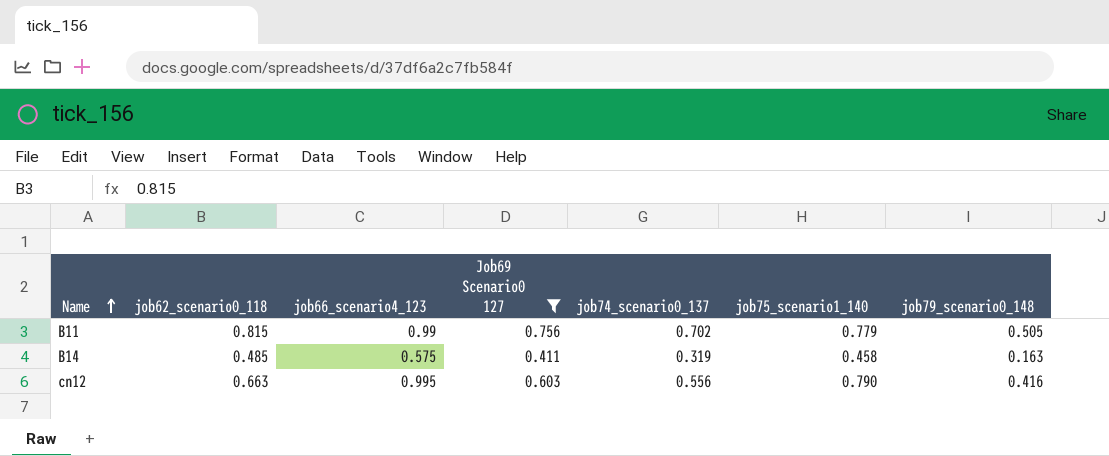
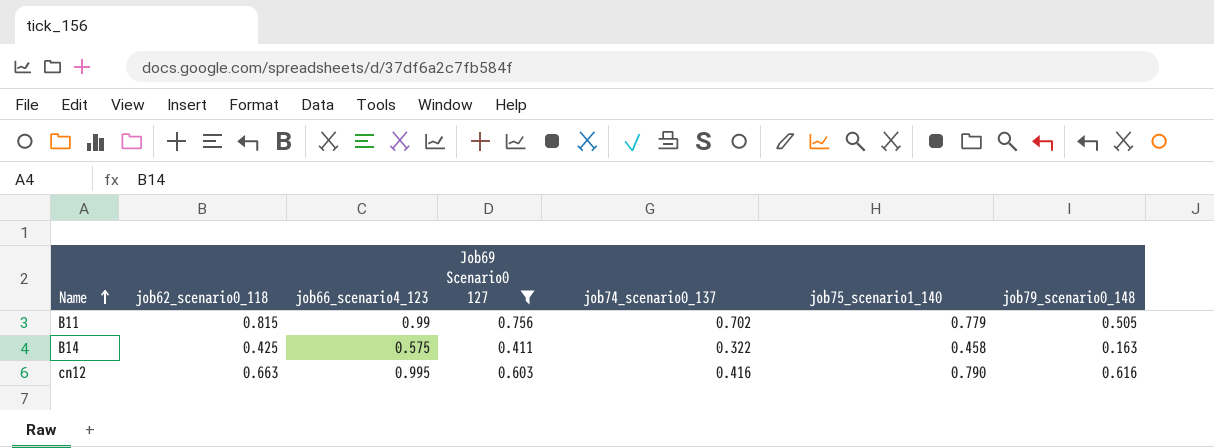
B14 | job62_scenario0_118: 0.485 -> 0.425
B14 | job74_scenario0_137: 0.319 -> 0.322
cn12 | job74_scenario0_137: 0.556 -> 0.416
cn12 | job79_scenario0_148: 0.416 -> 0.616

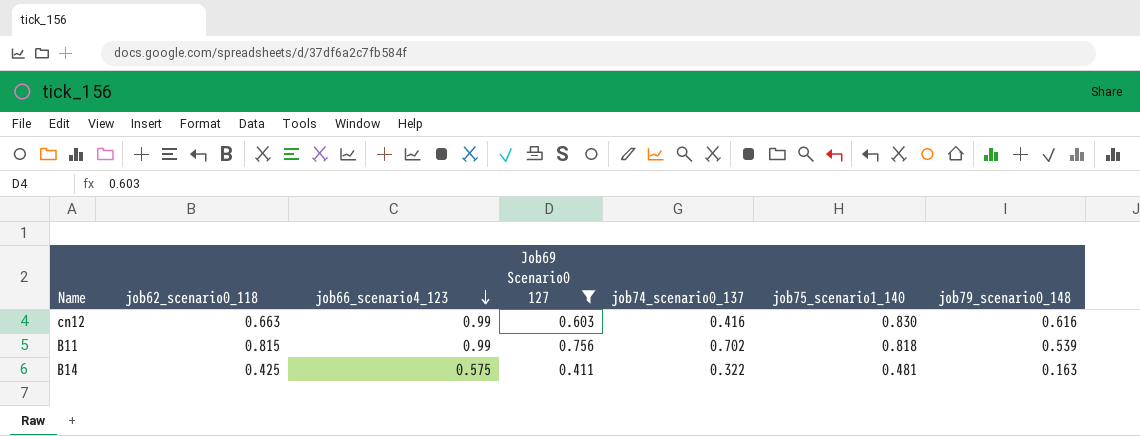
row order: Name ascending -> job66_scenario4_123 descending
cn12 | job66_scenario4_123: 0.995 -> 0.99
cn12 | job75_scenario1_140: 0.790 -> 0.830
B11 | job75_scenario1_140: 0.779 -> 0.818
B11 | job79_scenario0_148: 0.505 -> 0.539
B14 | job75_scenario1_140: 0.458 -> 0.481

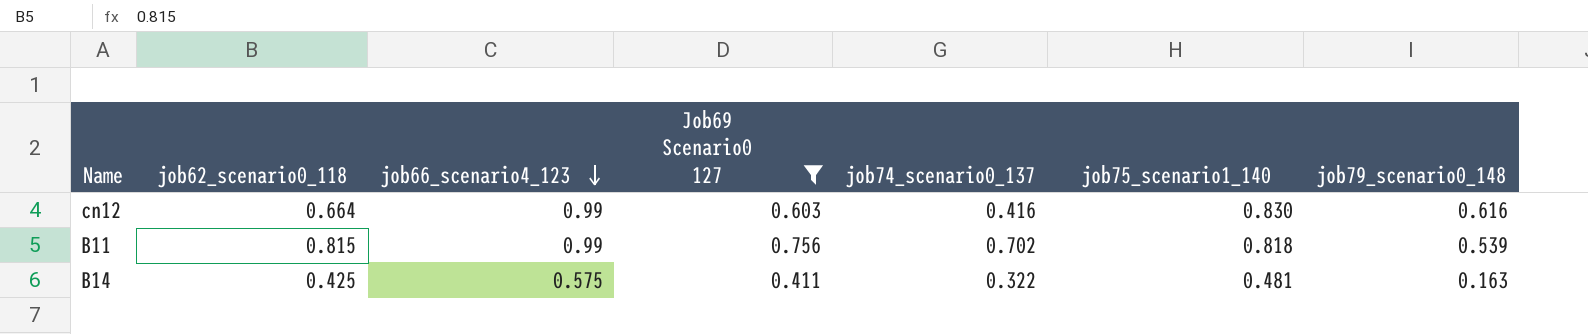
cn12 | job62_scenario0_118: 0.663 -> 0.664

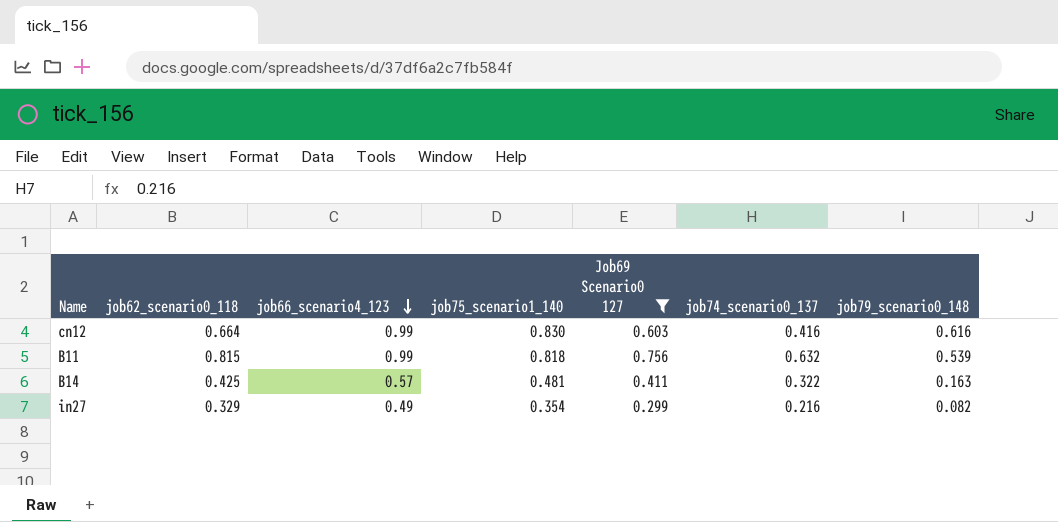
column job75_scenario1_140 | position: 6 -> 4
B11 | job74_scenario0_137: 0.702 -> 0.632
B14 | job66_scenario4_123: 0.575 -> 0.57
row in27: none -> 0.329 | 0.49 | 0.354 | 0.299 | 0.216 | 0.082

